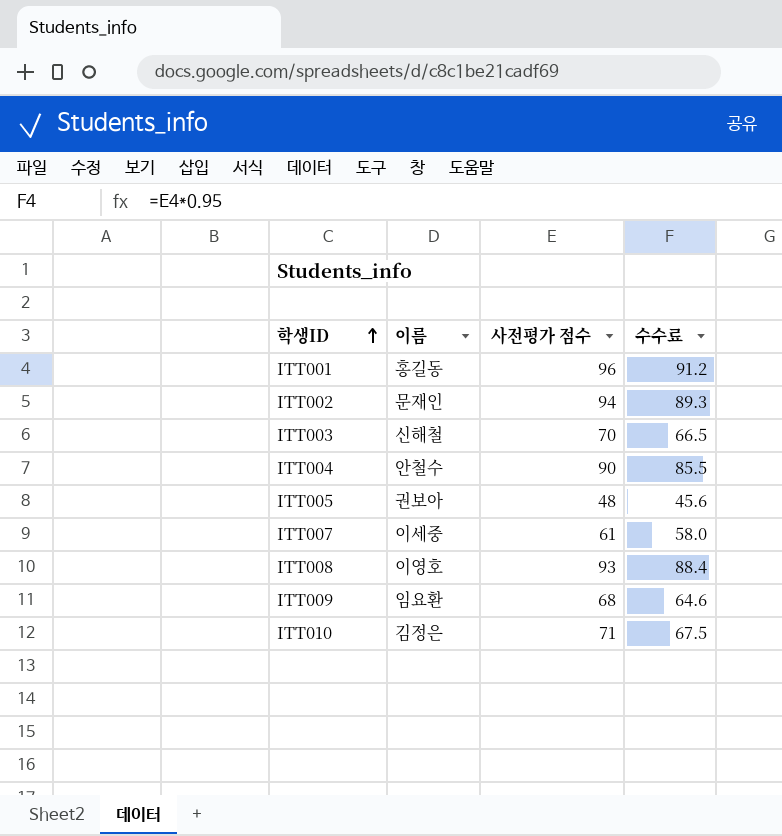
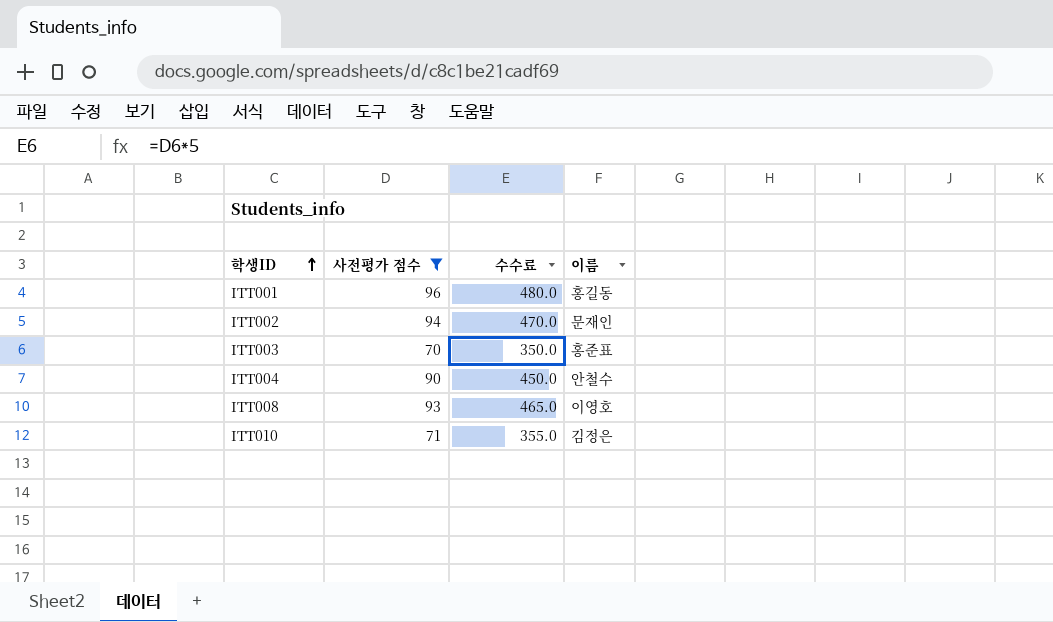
filter: none -> 사전평가 점수 >= 70
column 수수료 | formula: [사전평가 점수] * 0.95 -> [사전평가 점수] * 5
column 이름 | position: 2 -> 4
ITT003 | 이름: 신해철 -> 홍준표

